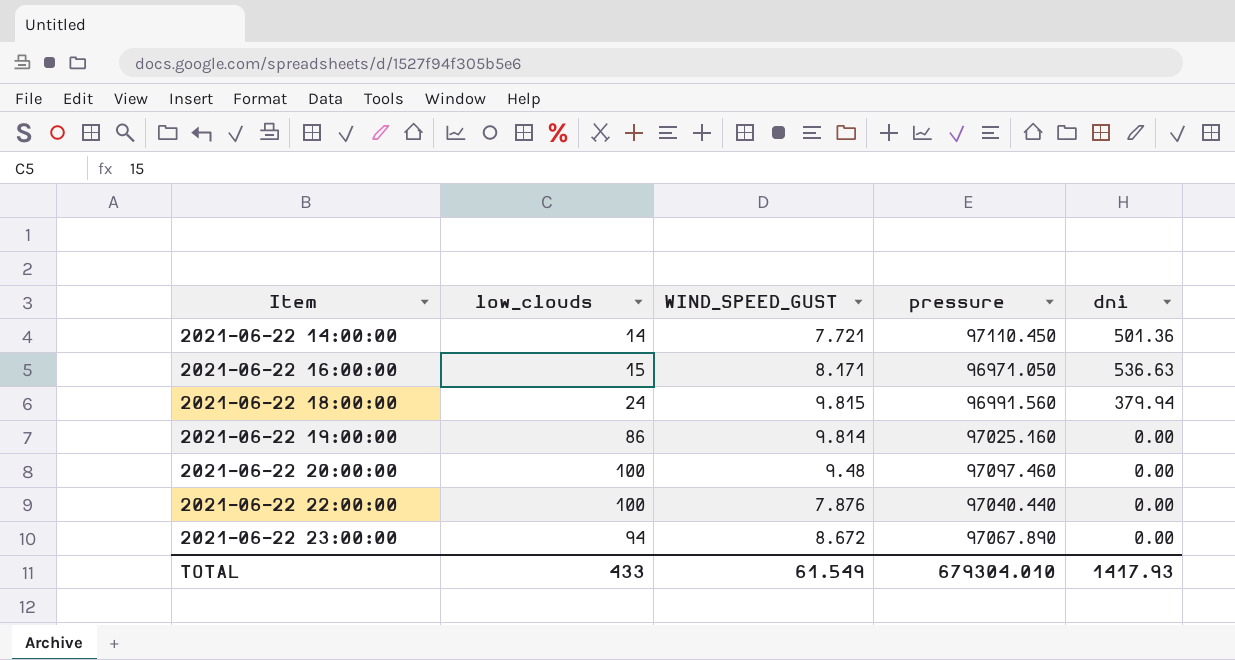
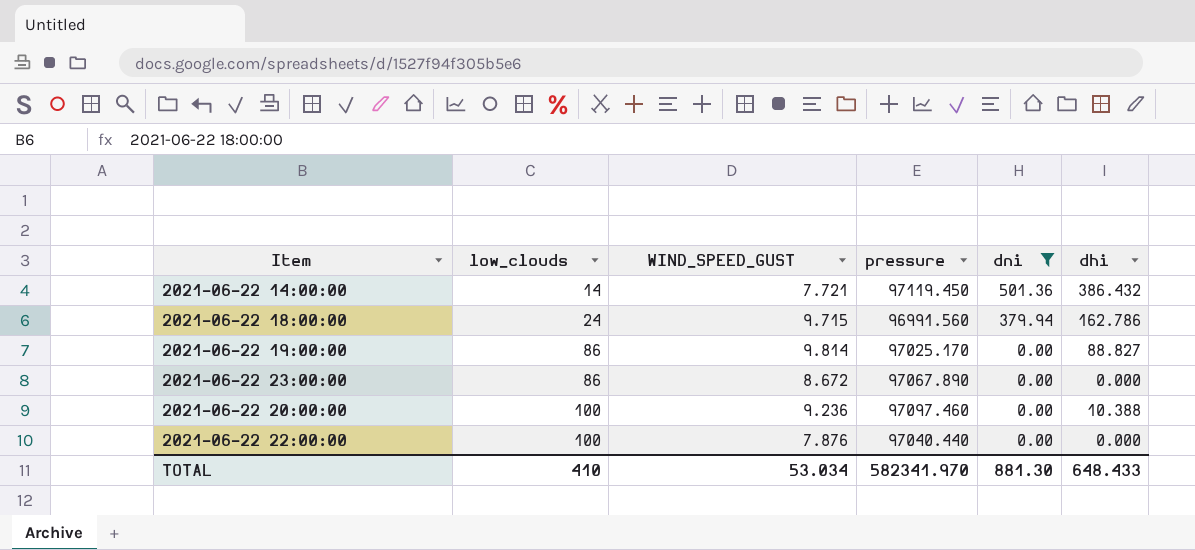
filter: none -> dni != 536.63
row order: Item ascending -> low_clouds ascending
column dhi | position: none -> 6
2021-06-22 14:00:00 | pressure: 97110.450 -> 97119.450
2021-06-22 18:00:00 | WIND_SPEED_GUST: 9.815 -> 9.715
2021-06-22 19:00:00 | pressure: 97025.160 -> 97025.170
2021-06-22 23:00:00 | low_clouds: 94 -> 86
2021-06-22 20:00:00 | WIND_SPEED_GUST: 9.48 -> 9.236
TOTAL | low_clouds: 433 -> 410
TOTAL | WIND_SPEED_GUST: 61.549 -> 53.034
TOTAL | pressure: 679304.010 -> 582341.970
TOTAL | dni: 1417.93 -> 881.30

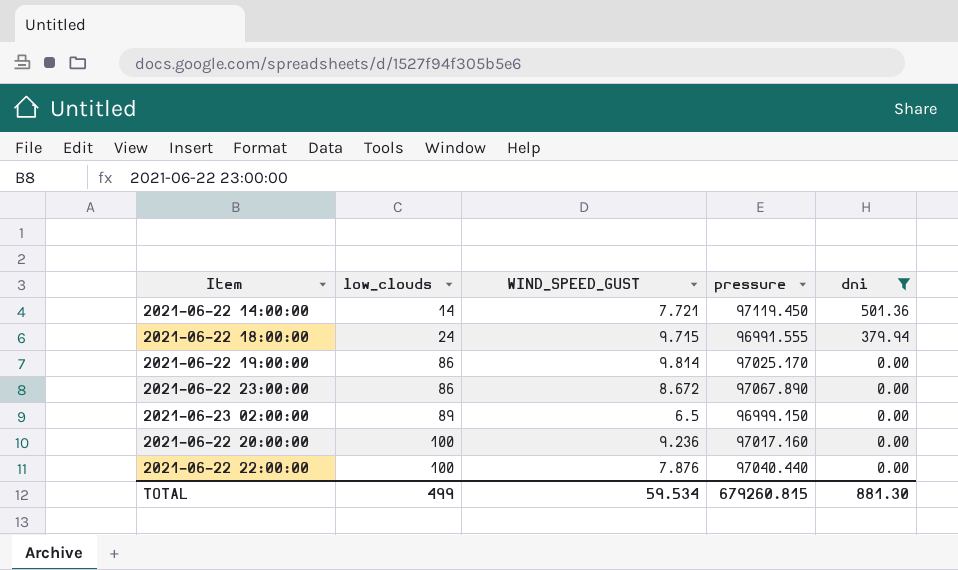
column dhi | position: 6 -> none
2021-06-22 18:00:00 | pressure: 96991.560 -> 96991.555
row 2021-06-23 02:00:00: none -> 89 | 6.5 | 96999.150 | 0.00
2021-06-22 20:00:00 | pressure: 97097.460 -> 97017.160
TOTAL | low_clouds: 410 -> 499
TOTAL | WIND_SPEED_GUST: 53.034 -> 59.534
TOTAL | pressure: 582341.970 -> 679260.815

